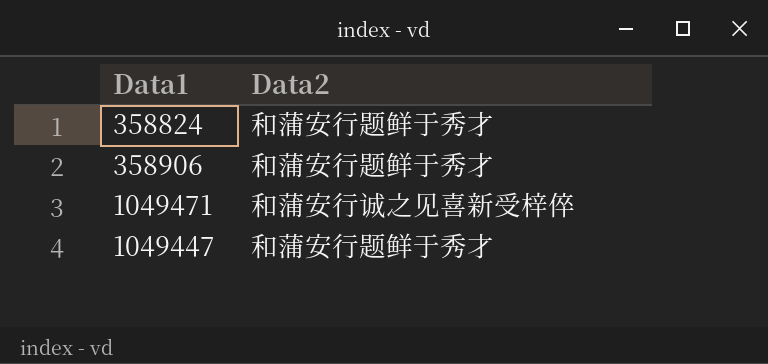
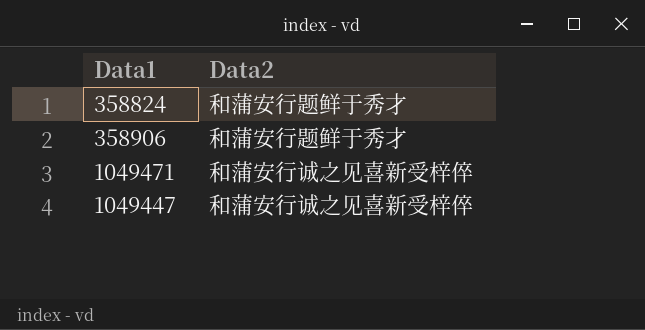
1049447 | Data2: 和蒲安行题鲜于秀才 -> 和蒲安行诚之见喜新受梓倅

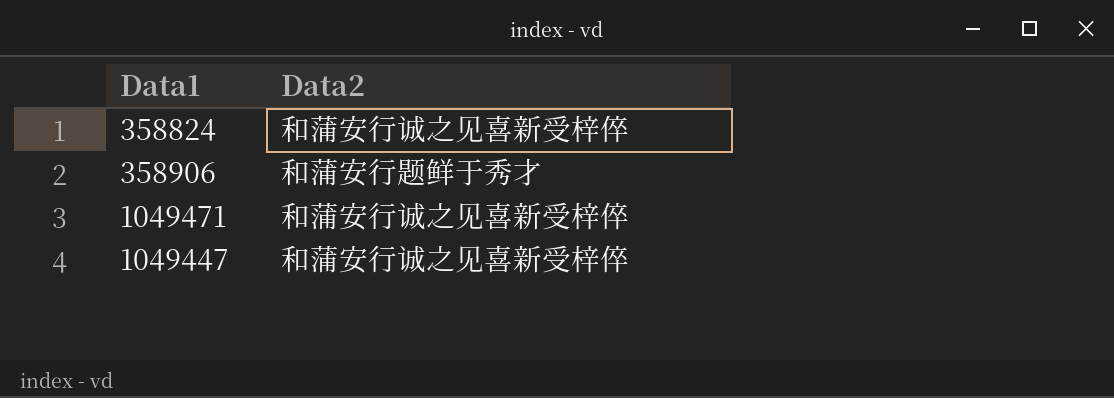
358824 | Data2: 和蒲安行题鲜于秀才 -> 和蒲安行诚之见喜新受梓倅

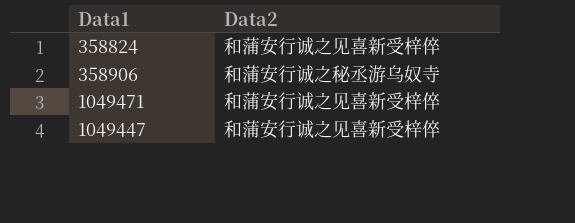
358906 | Data2: 和蒲安行题鲜于秀才 -> 和蒲安行诚之秘丞游乌奴寺

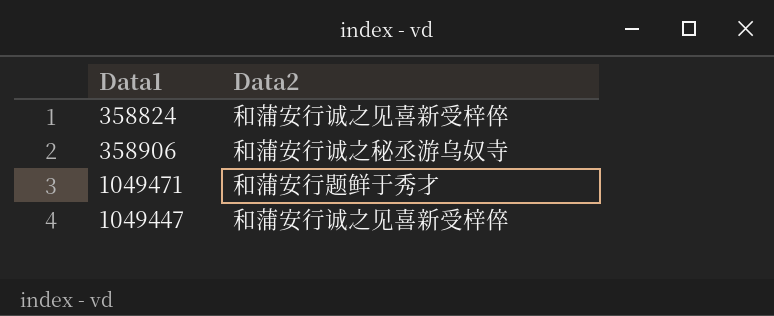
1049471 | Data2: 和蒲安行诚之见喜新受梓倅 -> 和蒲安行题鲜于秀才

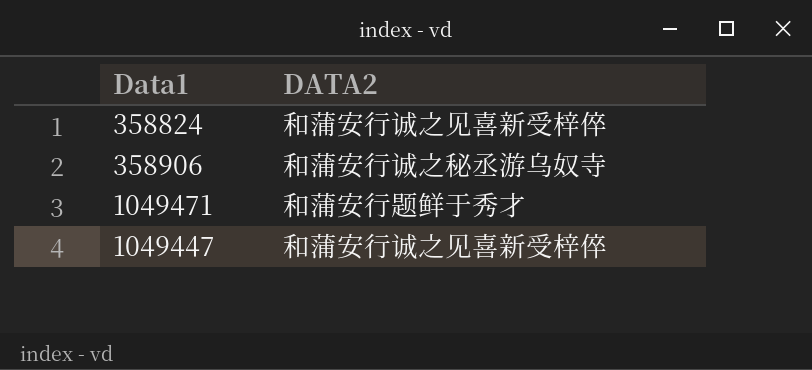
column name: Data2 -> DATA2

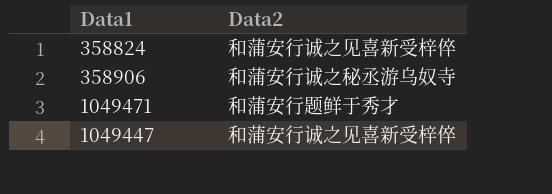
column name: DATA2 -> Data2

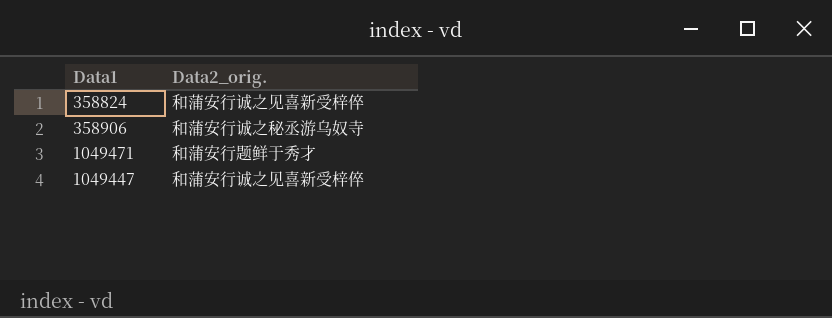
column name: Data2 -> Data2_orig.

